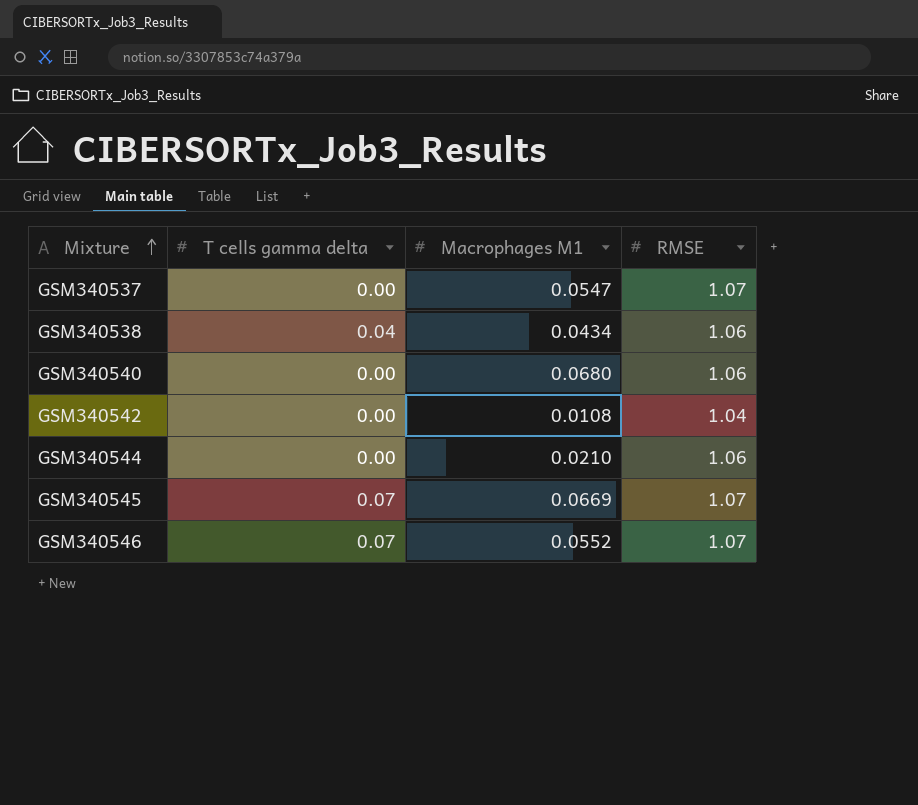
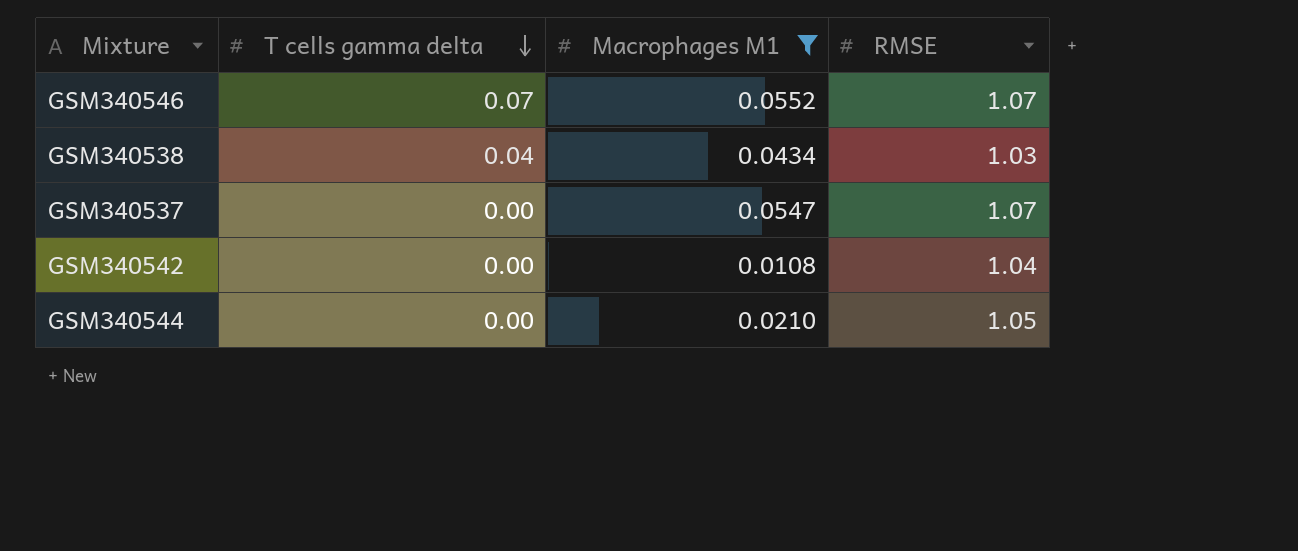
filter: none -> Macrophages M1 <= 0.0552
row order: Mixture ascending -> T cells gamma delta descending
GSM340538 | RMSE: 1.06 -> 1.03
GSM340544 | RMSE: 1.06 -> 1.05

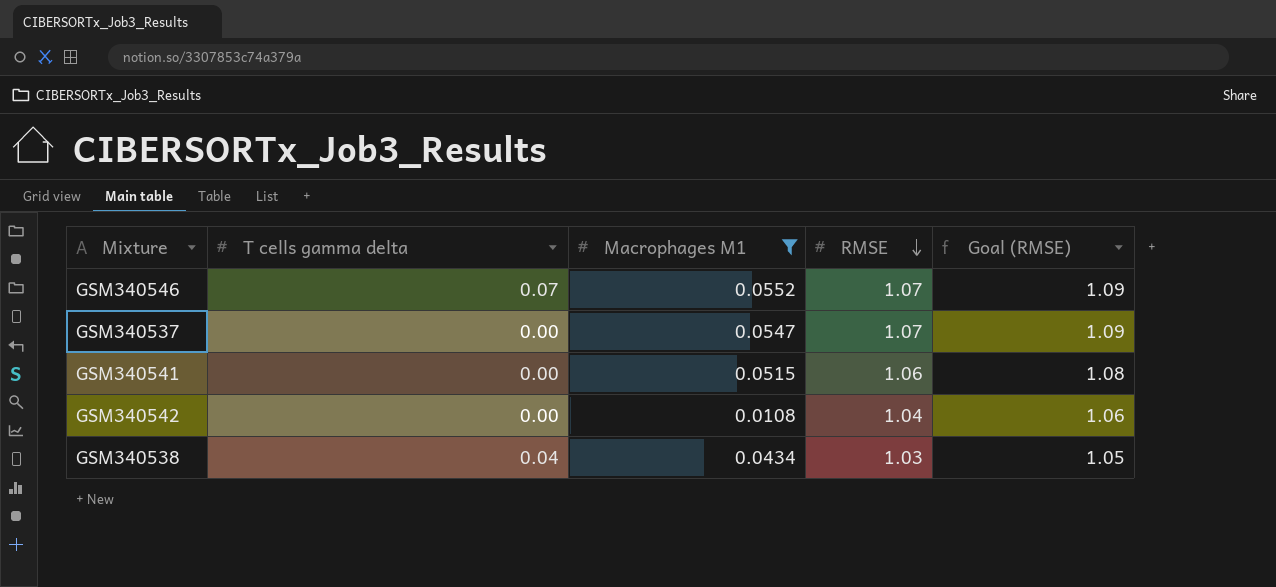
row order: T cells gamma delta descending -> RMSE descending
column Goal (RMSE) | formula: none -> [RMSE] * 1.02
row GSM340544: 0.00 | 0.0210 | 1.05 -> none
row GSM340541: none -> 0.00 | 0.0515 | 1.06 | 1.08

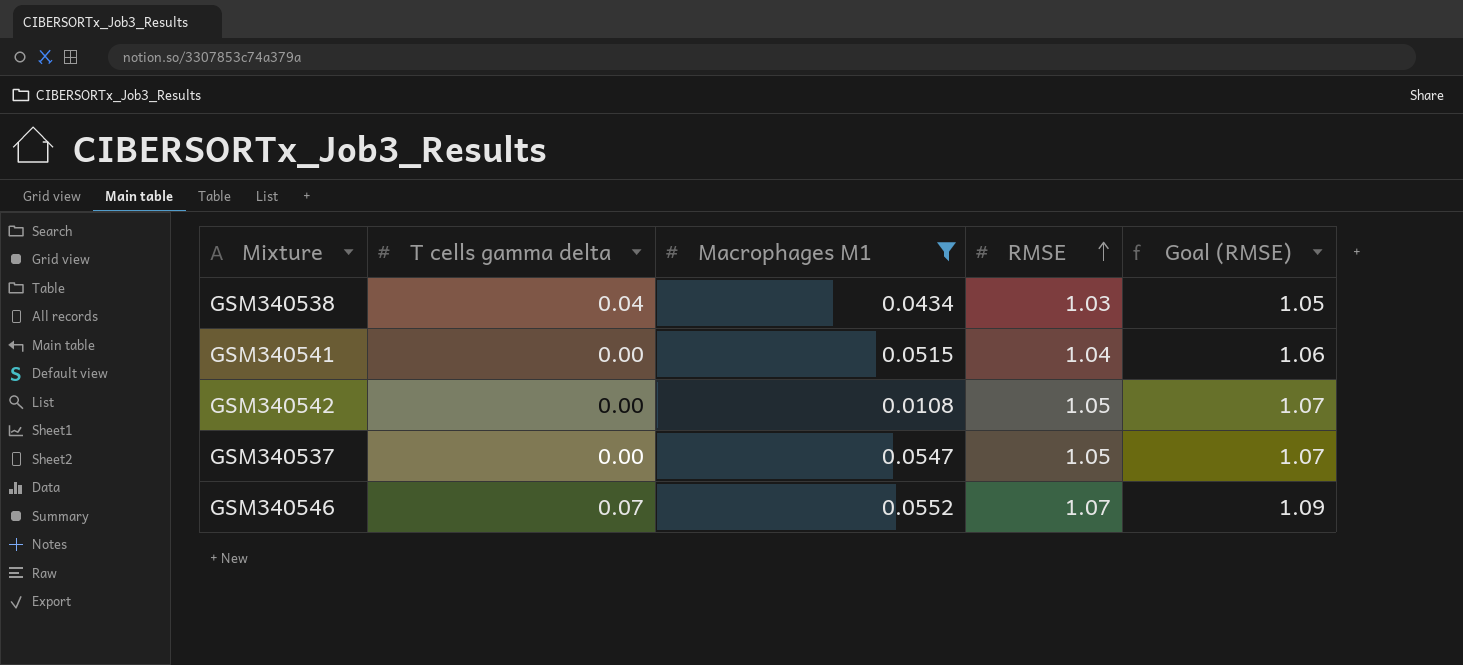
row order: RMSE descending -> RMSE ascending
GSM340541 | RMSE: 1.06 -> 1.04
GSM340541 | Goal (RMSE): 1.08 -> 1.06
GSM340542 | RMSE: 1.04 -> 1.05
GSM340542 | Goal (RMSE): 1.06 -> 1.07
GSM340537 | RMSE: 1.07 -> 1.05
GSM340537 | Goal (RMSE): 1.09 -> 1.07

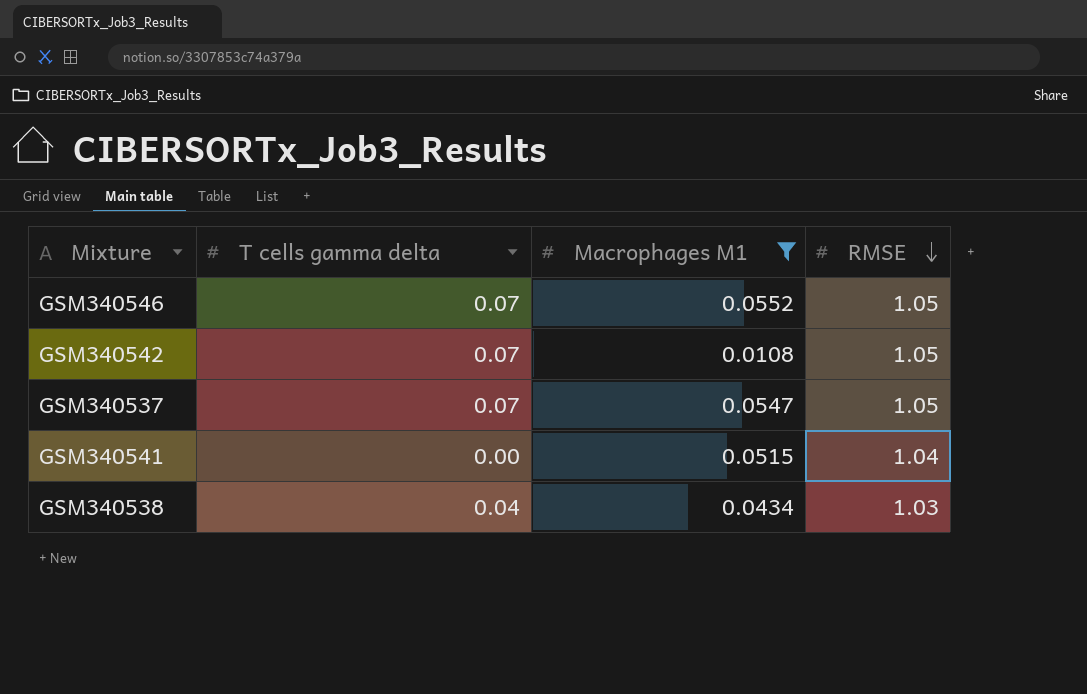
row order: RMSE ascending -> RMSE descending
column Goal (RMSE) | formula: [RMSE] * 1.02 -> none
GSM340546 | RMSE: 1.07 -> 1.05
GSM340542 | T cells gamma delta: 0.00 -> 0.07
GSM340537 | T cells gamma delta: 0.00 -> 0.07

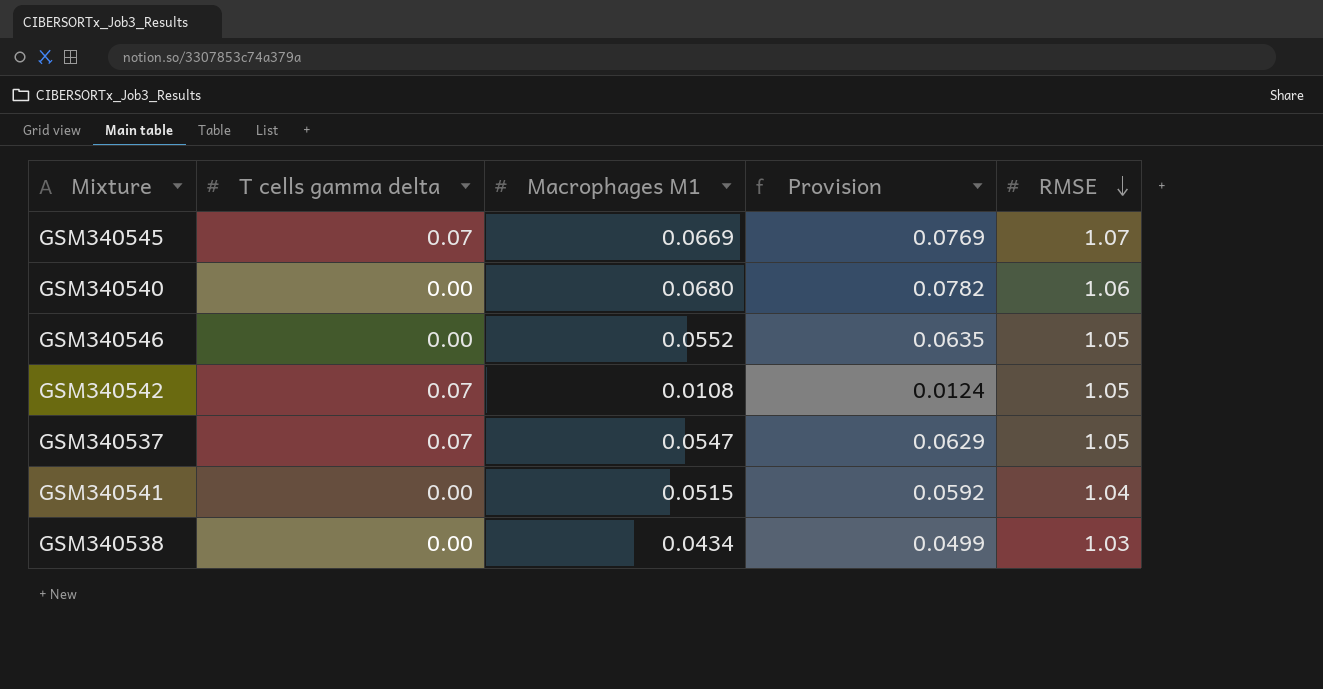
filter: Macrophages M1 <= 0.0552 -> none
column Provision | formula: none -> [Macrophages M1] * 1.15
GSM340546 | T cells gamma delta: 0.07 -> 0.00
GSM340538 | T cells gamma delta: 0.04 -> 0.00

